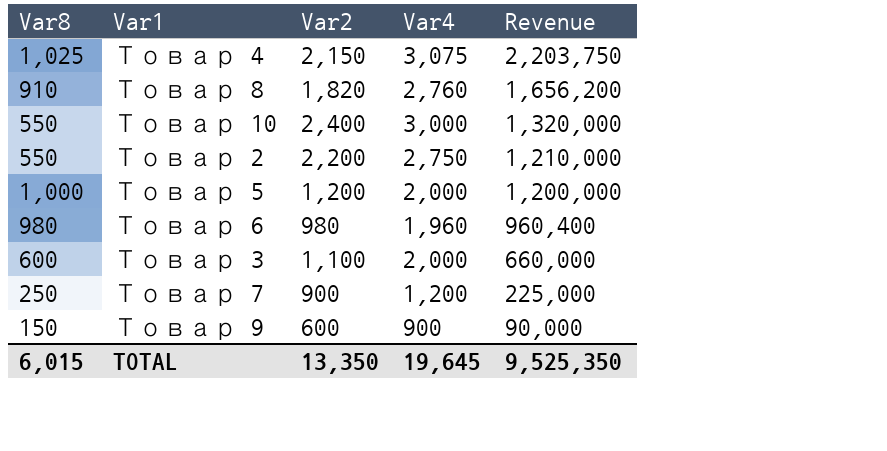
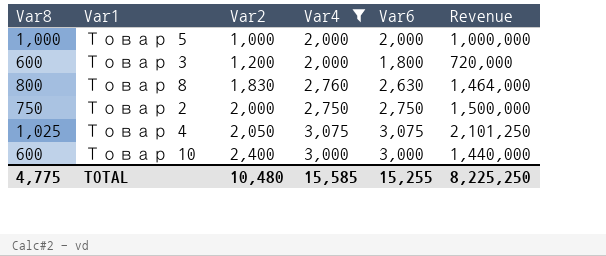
filter: none -> Var4 >= 2,000
row order: Revenue descending -> Var2 ascending
column Var6 | formula: none -> [Var8] + [Var2]
Товар 5 | Var2: 1,200 -> 1,000
Товар 5 | Revenue: 1,200,000 -> 1,000,000
Товар 3 | Var2: 1,100 -> 1,200
Товар 3 | Revenue: 660,000 -> 720,000
Товар 8 | Var8: 910 -> 800
Товар 8 | Var2: 1,820 -> 1,830
Товар 8 | Revenue: 1,656,200 -> 1,464,000
Товар 2 | Var8: 550 -> 750
Товар 2 | Var2: 2,200 -> 2,000
Товар 2 | Revenue: 1,210,000 -> 1,500,000
Товар 4 | Var2: 2,150 -> 2,050
Товар 4 | Revenue: 2,203,750 -> 2,101,250
Товар 10 | Var8: 550 -> 600
Товар 10 | Revenue: 1,320,000 -> 1,440,000
TOTAL | Var8: 6,015 -> 4,775
TOTAL | Var2: 13,350 -> 10,480
TOTAL | Var4: 19,645 -> 15,585
TOTAL | Revenue: 9,525,350 -> 8,225,250

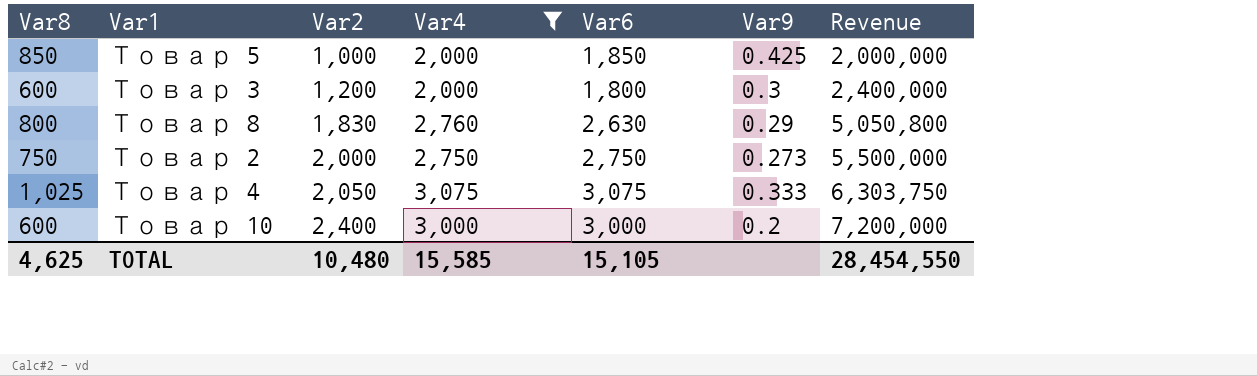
column Var9 | formula: none -> [Var8] / [Var4]
column Revenue | formula: [Var8] * [Var2] -> [Var2] * [Var4]
Товар 5 | Var8: 1,000 -> 850
Товар 5 | Var6: 2,000 -> 1,850
TOTAL | Var8: 4,775 -> 4,625
TOTAL | Var6: 15,255 -> 15,105
TOTAL | Revenue: 8,225,250 -> 28,454,550

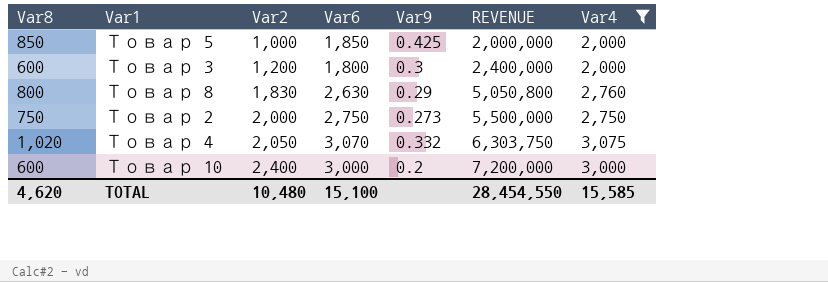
column name: Revenue -> REVENUE
column Var4 | position: 4 -> 7
Товар 4 | Var8: 1,025 -> 1,020
Товар 4 | Var6: 3,075 -> 3,070
Товар 4 | Var9: 0.333 -> 0.332
TOTAL | Var8: 4,625 -> 4,620
TOTAL | Var6: 15,105 -> 15,100

